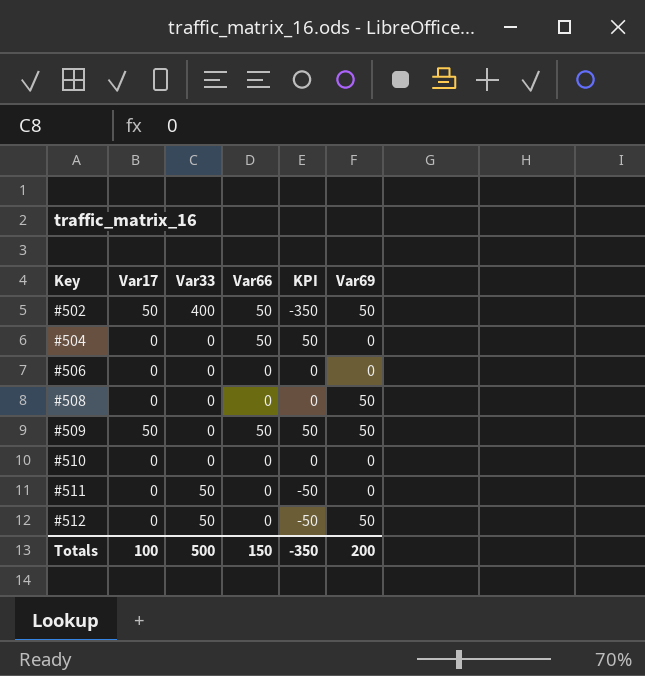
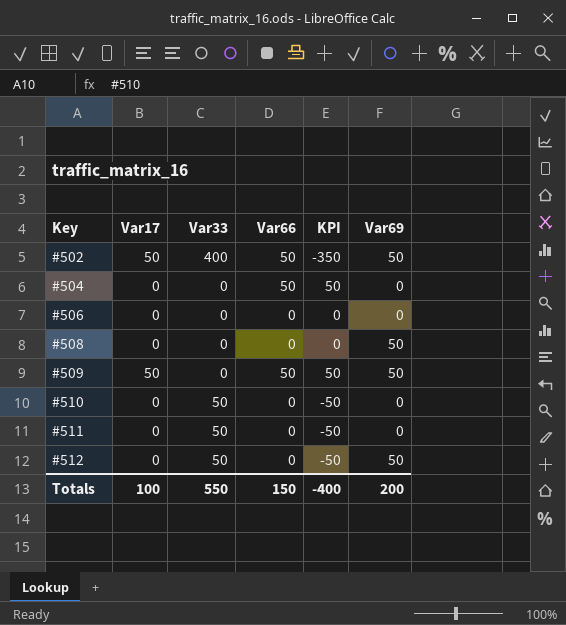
#510 | Var33: 0 -> 50
#510 | KPI: 0 -> -50
Totals | Var33: 500 -> 550
Totals | KPI: -350 -> -400

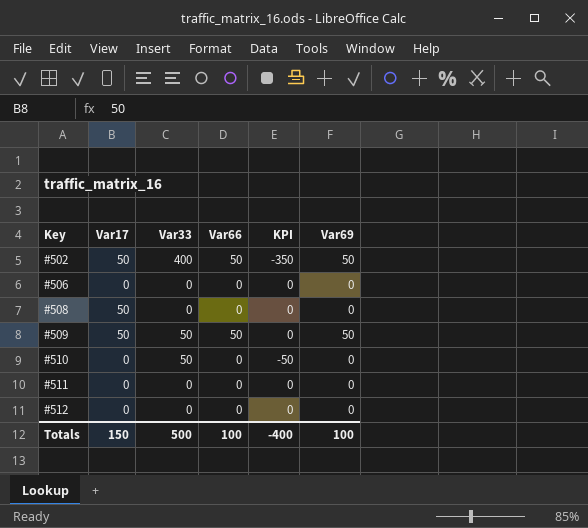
row #504: 0 | 0 | 50 | 50 | 0 -> none
#508 | Var17: 0 -> 50
#508 | Var69: 50 -> 0
#509 | Var33: 0 -> 50
#509 | KPI: 50 -> 0
#511 | Var33: 50 -> 0
#511 | KPI: -50 -> 0
#512 | Var33: 50 -> 0
#512 | KPI: -50 -> 0
#512 | Var69: 50 -> 0
Totals | Var17: 100 -> 150
Totals | Var33: 550 -> 500
Totals | Var66: 150 -> 100
Totals | Var69: 200 -> 100

